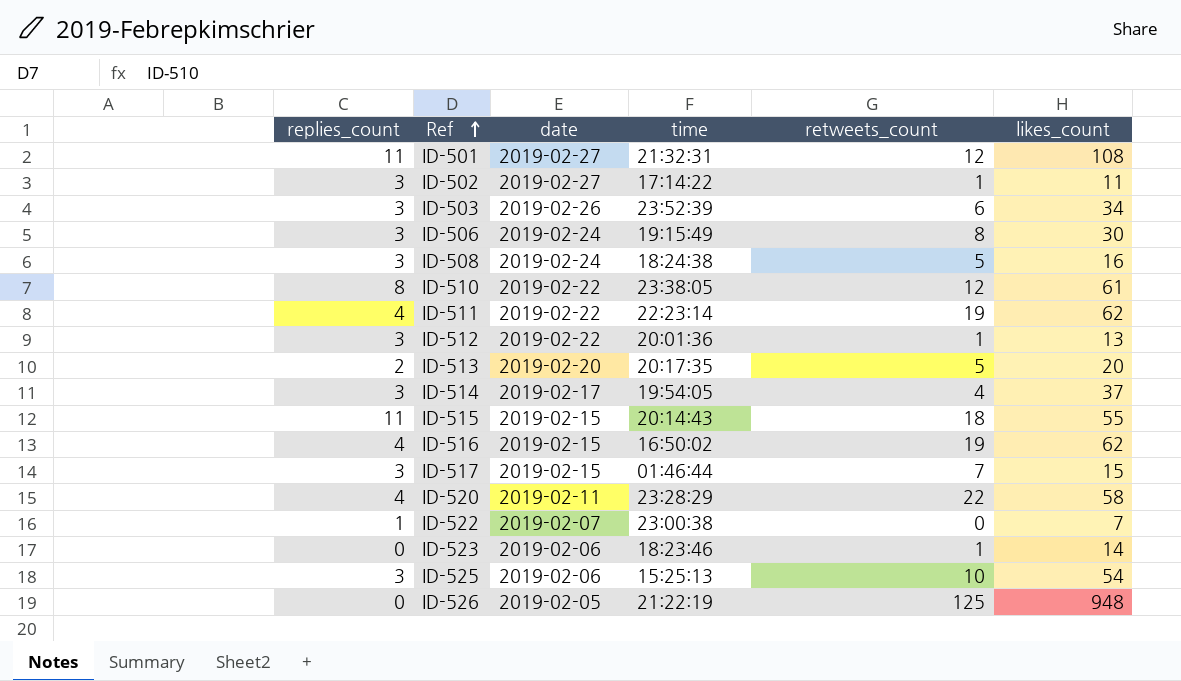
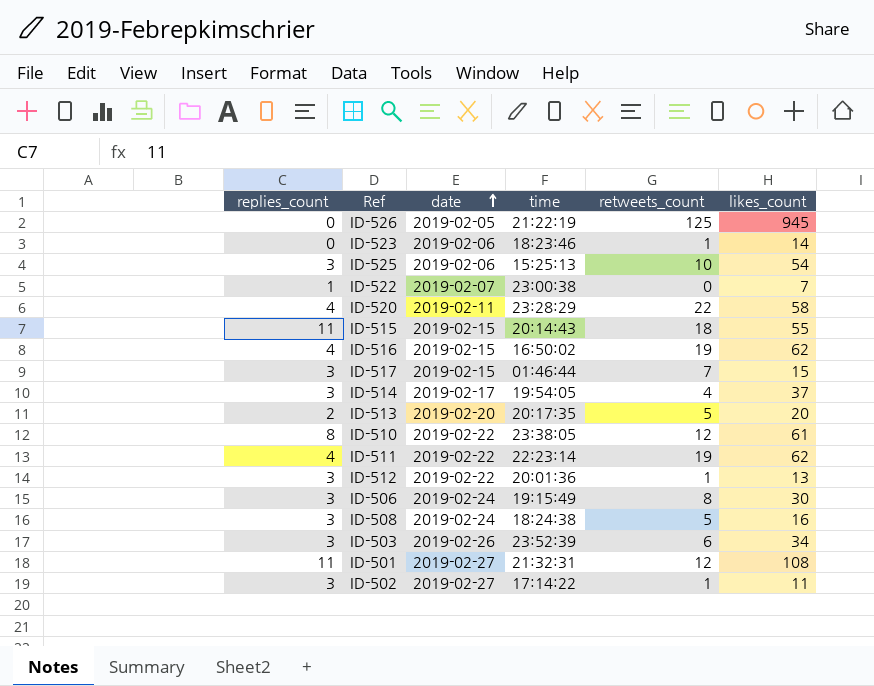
row order: Ref ascending -> date ascending
ID-526 | likes_count: 948 -> 945

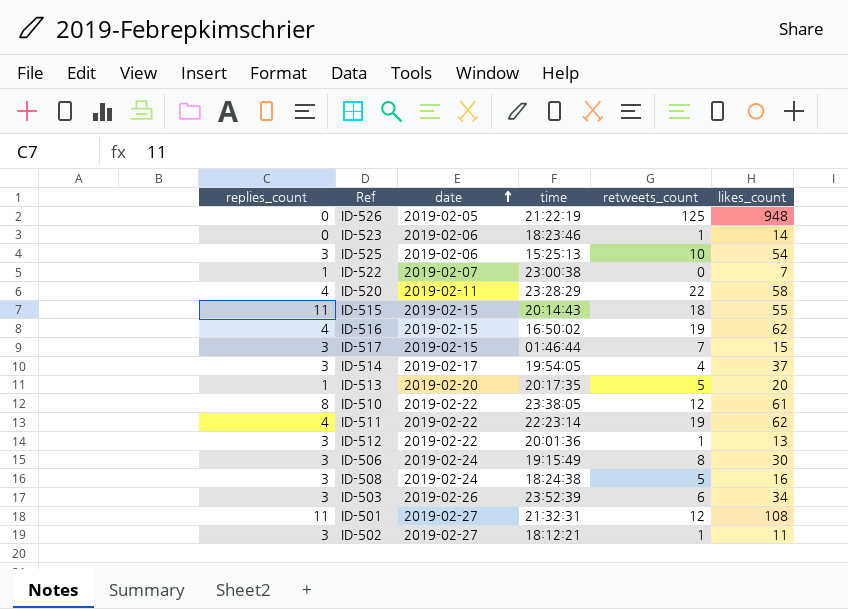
ID-526 | likes_count: 945 -> 948
ID-513 | replies_count: 2 -> 1
ID-502 | time: 17:14:22 -> 18:12:21

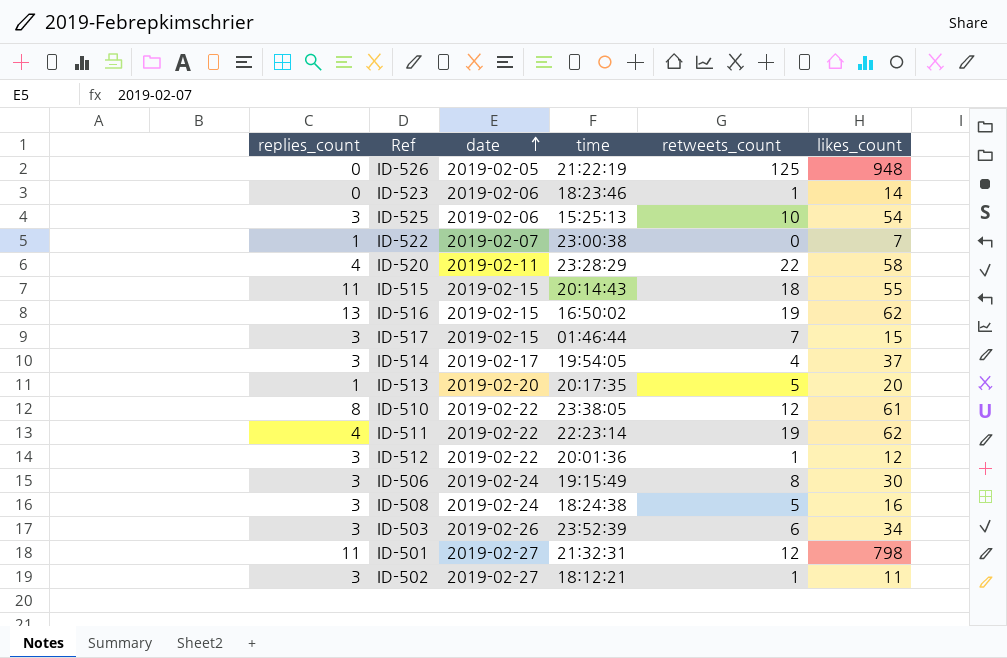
ID-516 | replies_count: 4 -> 13
ID-512 | likes_count: 13 -> 12
ID-501 | likes_count: 108 -> 798

